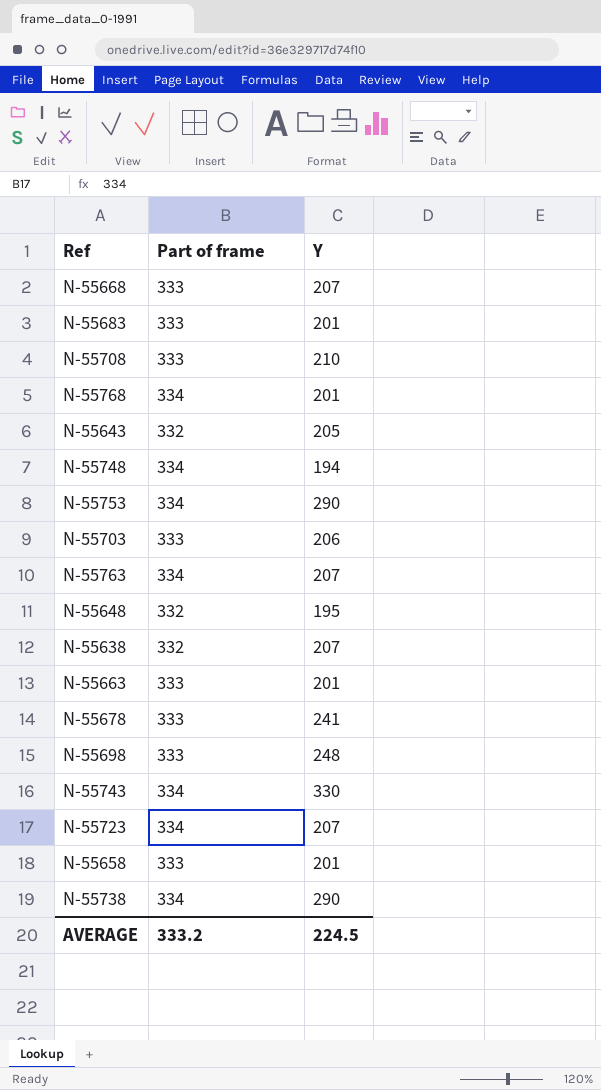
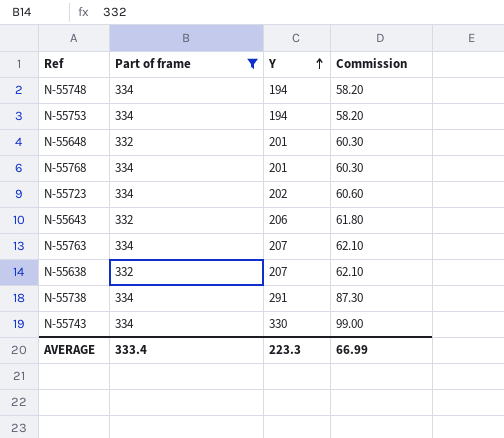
filter: none -> Part of frame != 333
row order: none -> Y ascending
column Commission | formula: none -> [Y] * 0.3
N-55753 | Y: 290 -> 194
N-55648 | Y: 195 -> 201
N-55723 | Y: 207 -> 202
N-55643 | Y: 205 -> 206
N-55738 | Y: 290 -> 291
AVERAGE | Part of frame: 333.2 -> 333.4
AVERAGE | Y: 224.5 -> 223.3

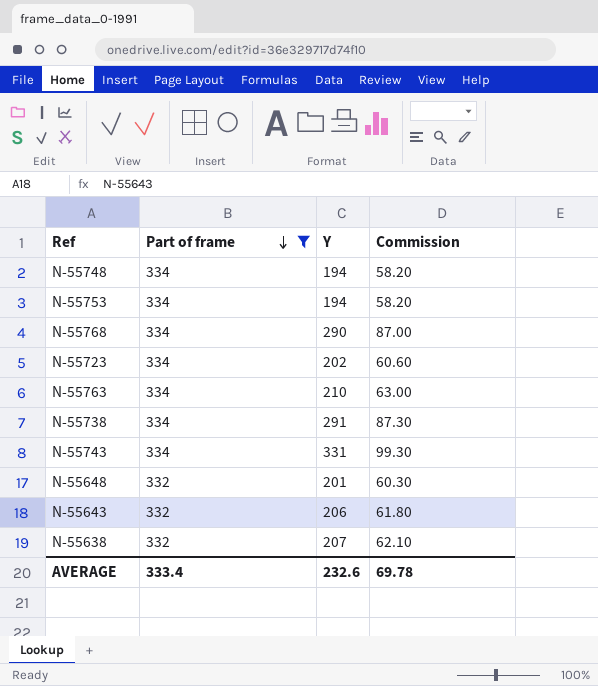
row order: Y ascending -> Part of frame descending
N-55768 | Y: 201 -> 290
N-55768 | Commission: 60.30 -> 87.00
N-55763 | Y: 207 -> 210
N-55763 | Commission: 62.10 -> 63.00
N-55743 | Y: 330 -> 331
N-55743 | Commission: 99.00 -> 99.30
AVERAGE | Y: 223.3 -> 232.6
AVERAGE | Commission: 66.99 -> 69.78

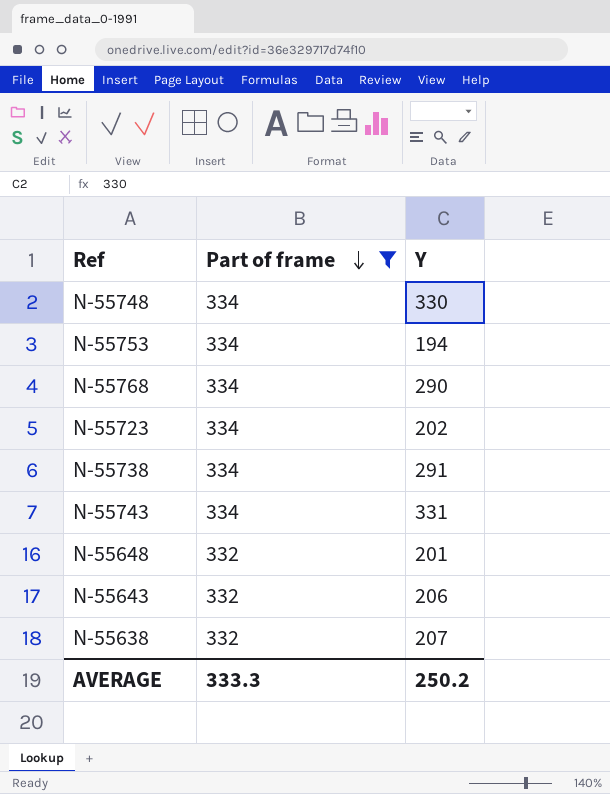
column Commission | formula: [Y] * 0.3 -> none
row N-55763: 334 | 210 | 63.00 -> none
N-55748 | Y: 194 -> 330
AVERAGE | Part of frame: 333.4 -> 333.3
AVERAGE | Y: 232.6 -> 250.2

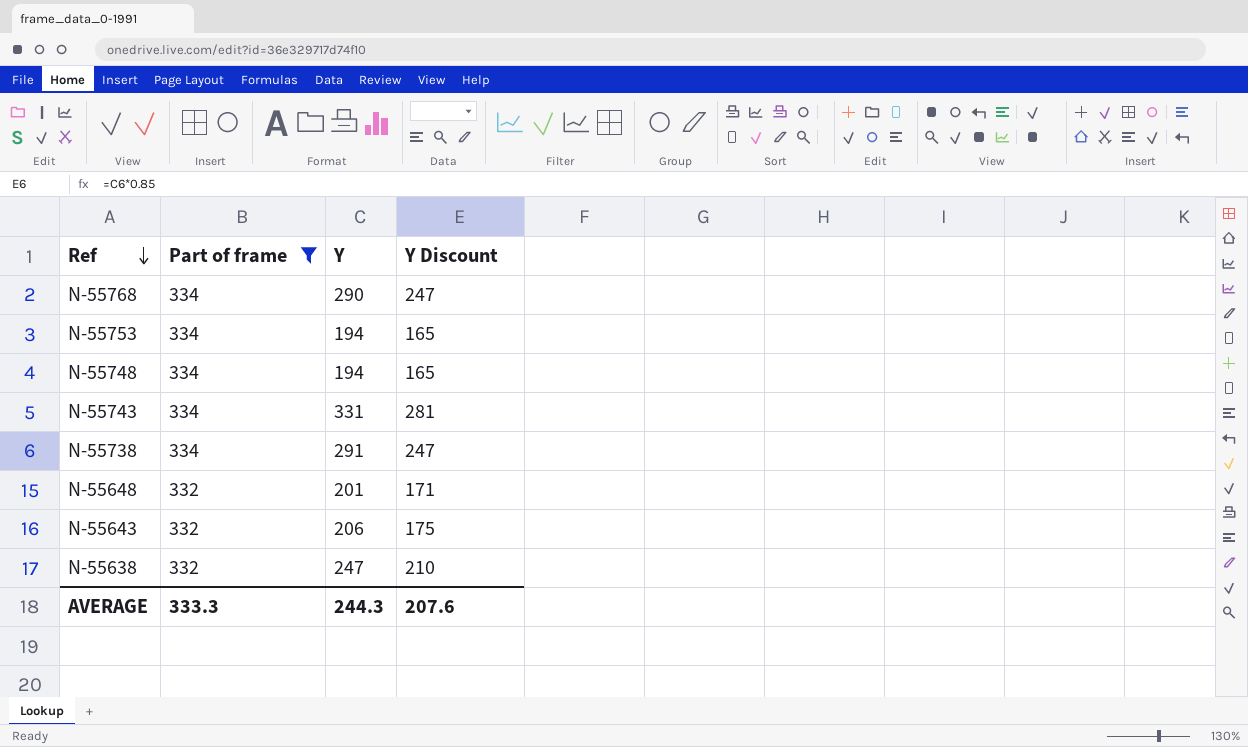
row order: Part of frame descending -> Ref descending
column Y Discount | formula: none -> [Y] * 0.85
row N-55723: 334 | 202 -> none
N-55748 | Y: 330 -> 194
N-55638 | Y: 207 -> 247
AVERAGE | Y: 250.2 -> 244.3

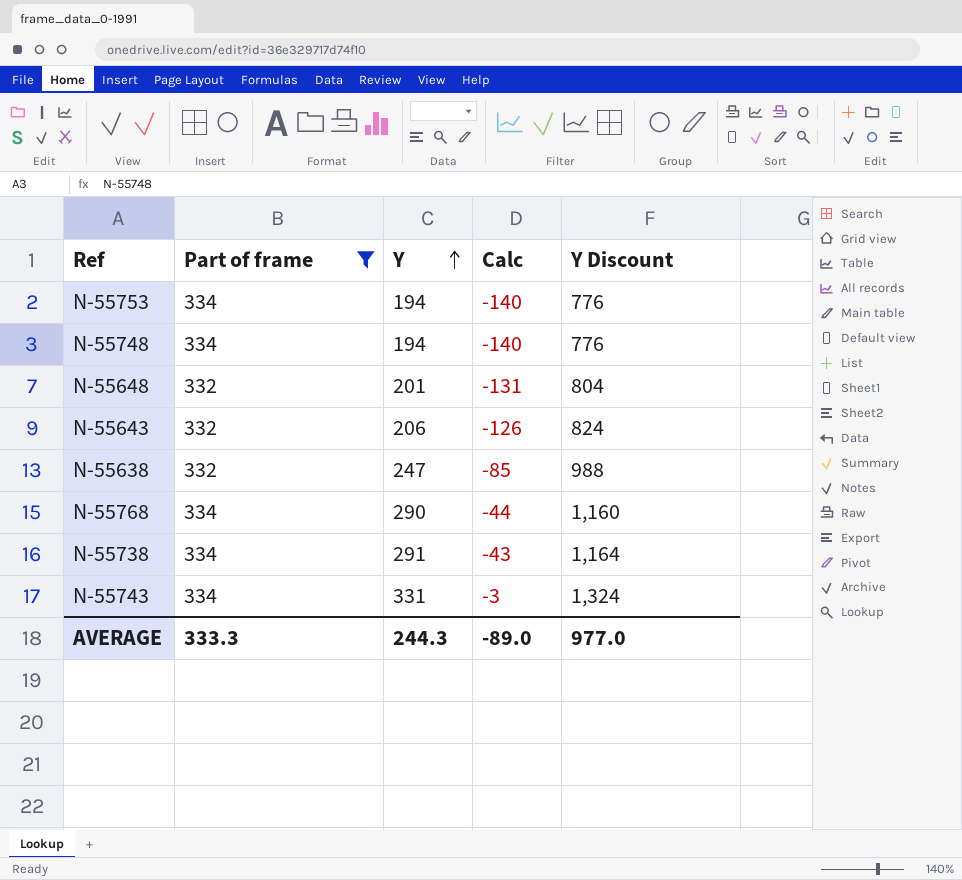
row order: Ref descending -> Y ascending
column Calc | formula: none -> [Y] - [Part of frame]
column Y Discount | formula: [Y] * 0.85 -> [Y] * 4
AVERAGE | Y Discount: 207.6 -> 977.0

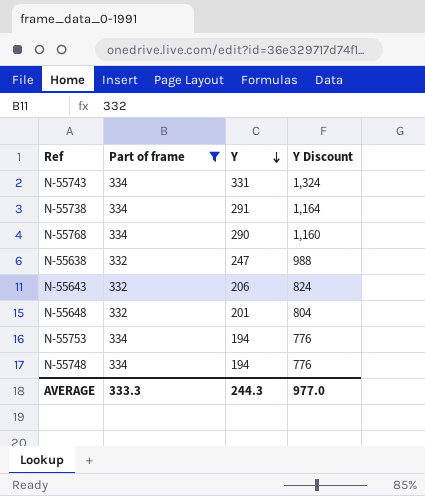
row order: Y ascending -> Y descending
column Calc | formula: [Y] - [Part of frame] -> none

